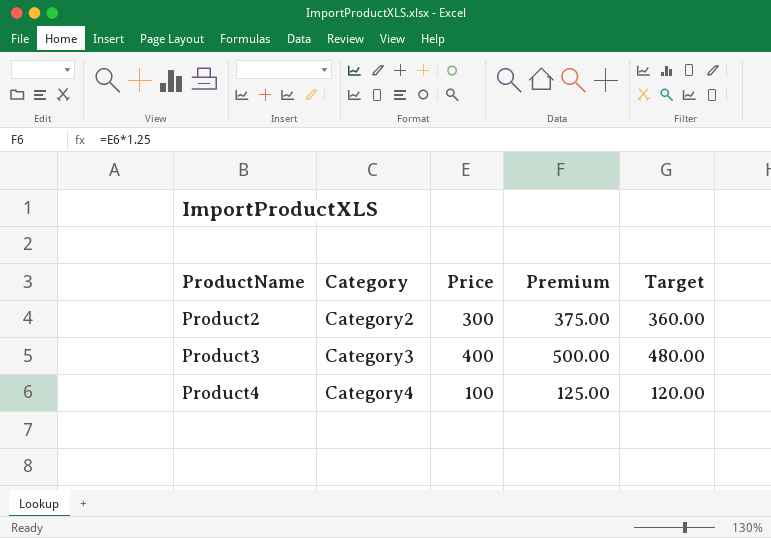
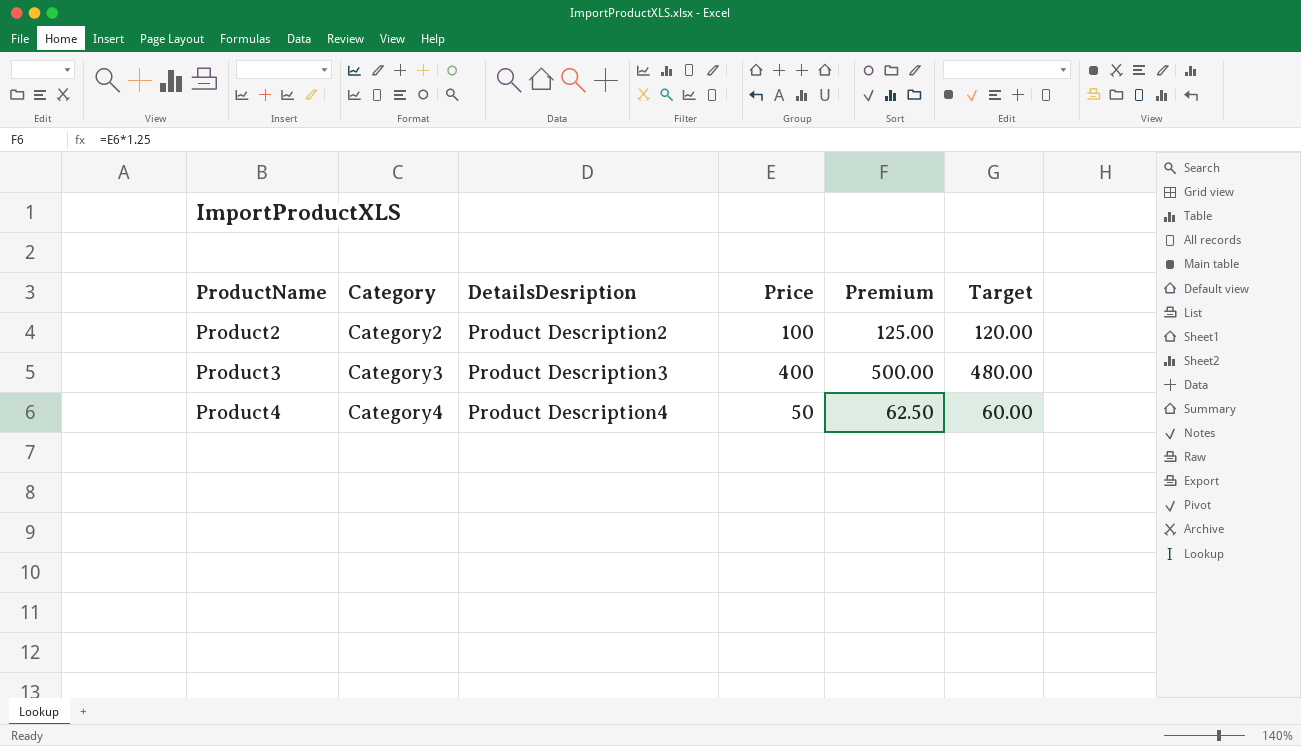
column DetailsDesription | position: none -> 3
Product2 | Price: 300 -> 100
Product2 | Premium: 375.00 -> 125.00
Product2 | Target: 360.00 -> 120.00
Product4 | Price: 100 -> 50
Product4 | Premium: 125.00 -> 62.50
Product4 | Target: 120.00 -> 60.00

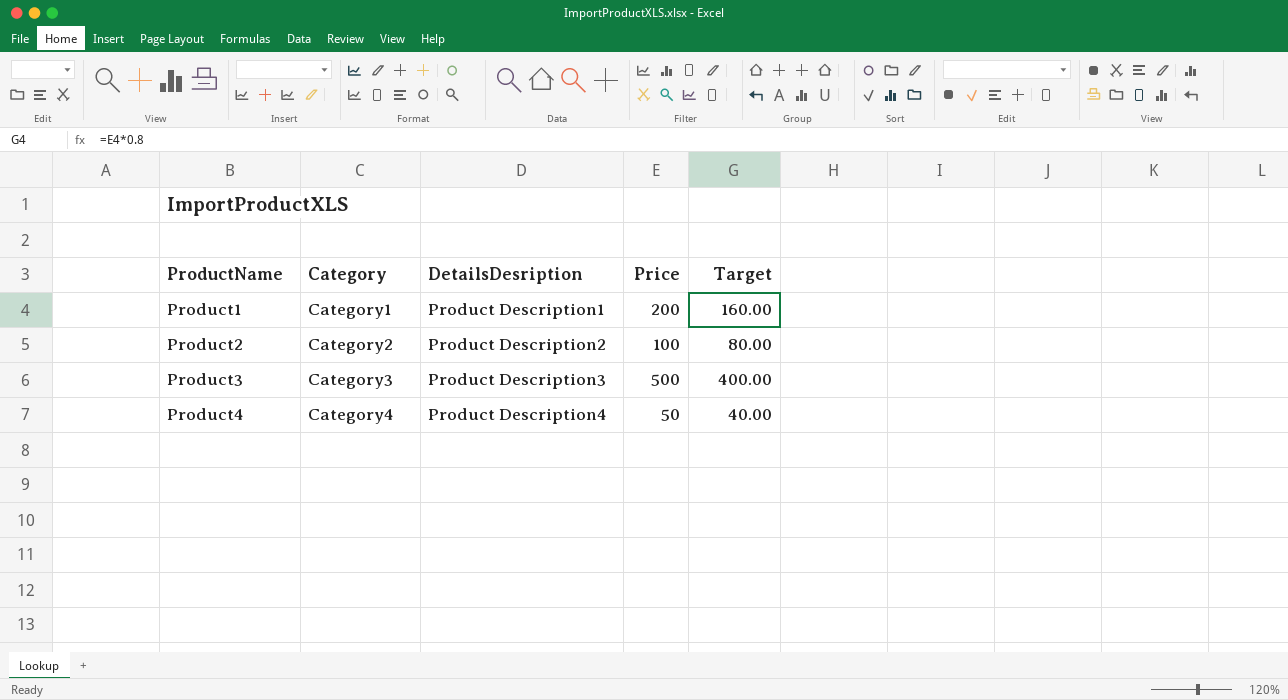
column Premium | formula: [Price] * 1.25 -> none
column Target | formula: [Price] * 1.2 -> [Price] * 0.8
row Product1: none -> Category1 | Product Description1 | 200 | 160.00
Product3 | Price: 400 -> 500

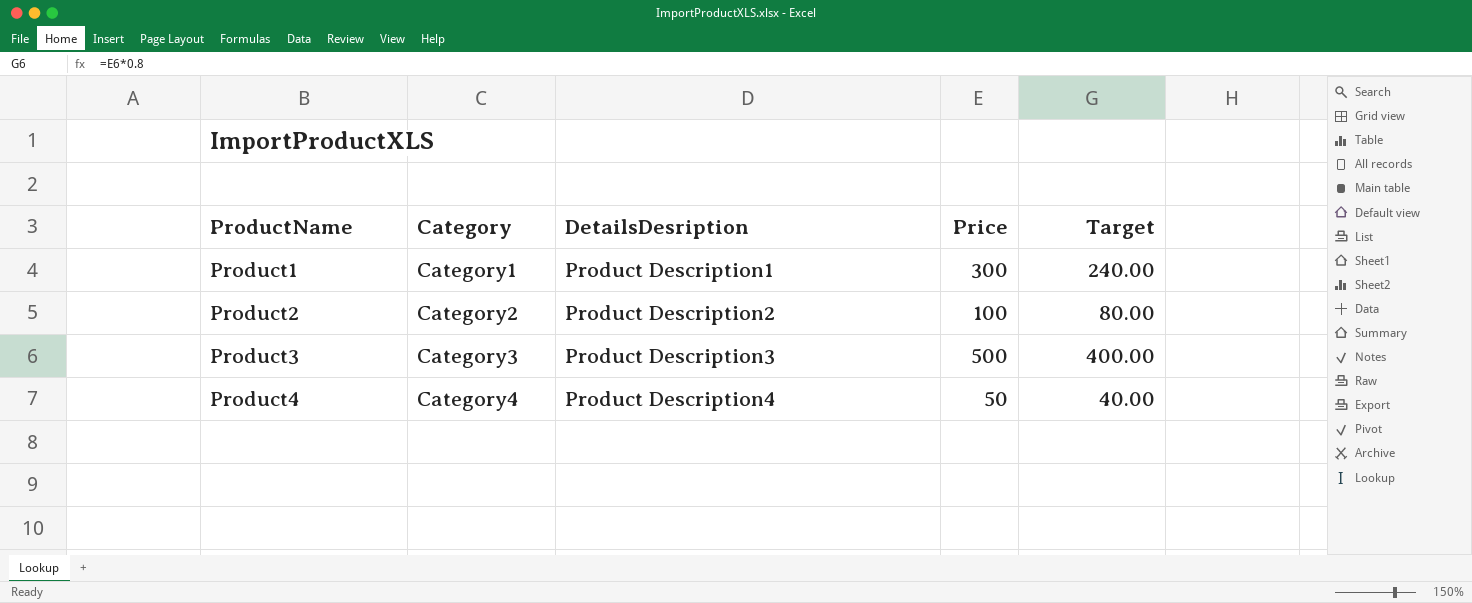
Product1 | Price: 200 -> 300
Product1 | Target: 160.00 -> 240.00

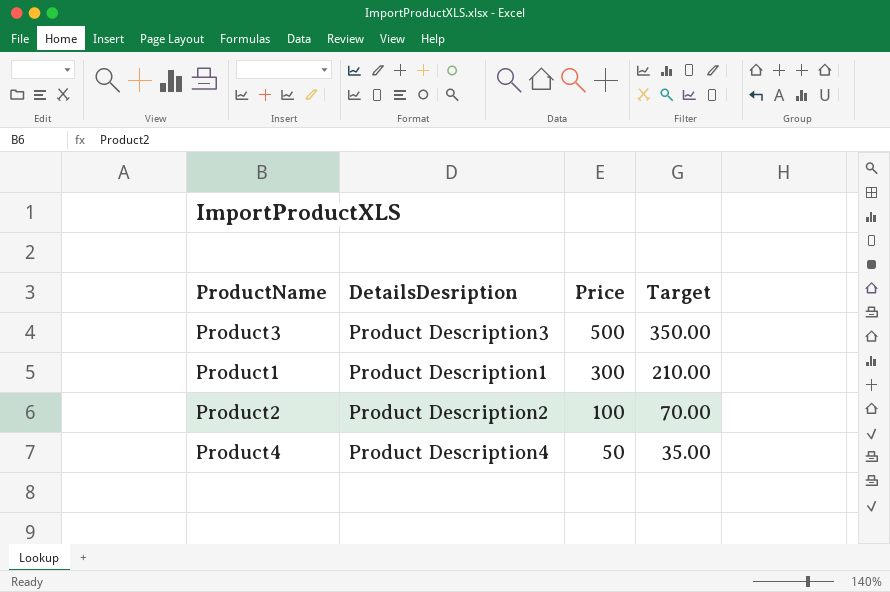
row order: ProductName ascending -> Price descending
column Category | position: 2 -> none
column Target | formula: [Price] * 0.8 -> [Price] * 0.7

